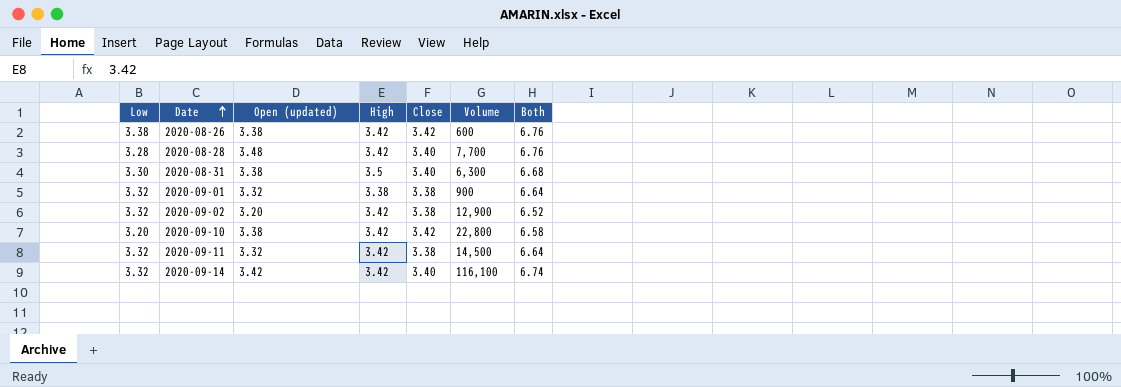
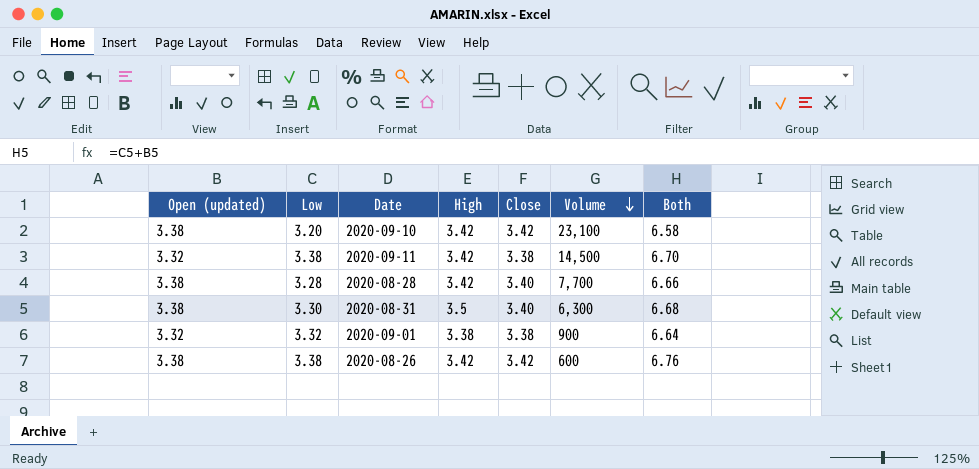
row order: Date ascending -> Volume descending
column Open (updated) | position: 3 -> 1
row 2020-09-02: 3.32 | 3.20 | 3.42 | 3.38 | 12,900 | 6.52 -> none
row 2020-09-14: 3.32 | 3.42 | 3.42 | 3.40 | 116,100 | 6.74 -> none
2020-09-10 | Volume: 22,800 -> 23,100
2020-09-11 | Low: 3.32 -> 3.38
2020-09-11 | Both: 6.64 -> 6.70
2020-08-28 | Open (updated): 3.48 -> 3.38
2020-08-28 | Both: 6.76 -> 6.66

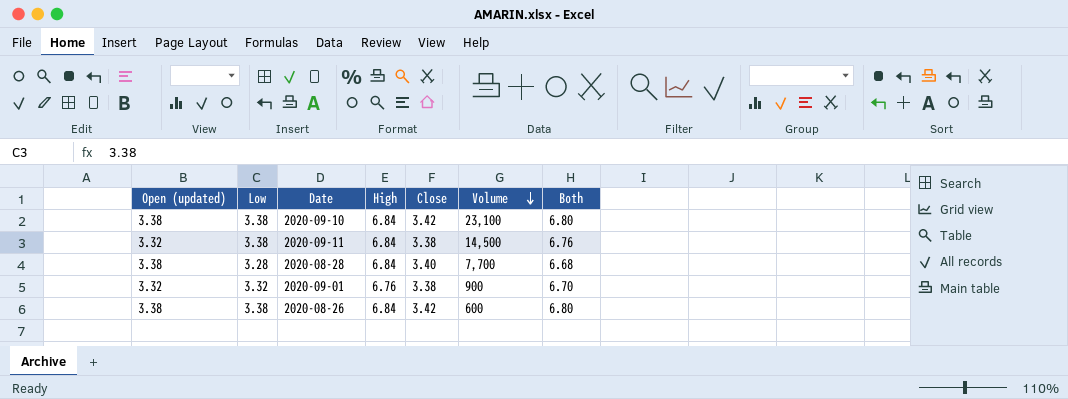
column Both | formula: [Open (updated)] + [Low] -> [Low] + [Close]
row 2020-08-31: 3.38 | 3.30 | 3.5 | 3.40 | 6,300 | 6.68 -> none
2020-09-10 | Low: 3.20 -> 3.38
2020-09-10 | High: 3.42 -> 6.84
2020-09-11 | High: 3.42 -> 6.84
2020-08-28 | High: 3.42 -> 6.84
2020-09-01 | High: 3.38 -> 6.76
2020-08-26 | High: 3.42 -> 6.84

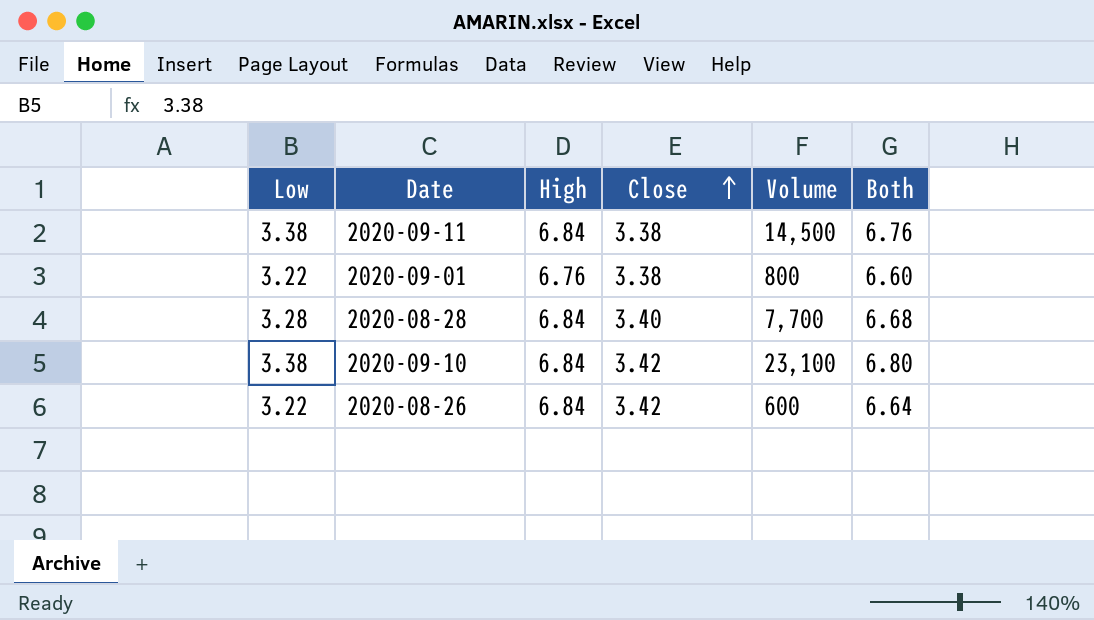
row order: Volume descending -> Close ascending
column Open (updated) | position: 1 -> none
2020-09-01 | Low: 3.32 -> 3.22
2020-09-01 | Volume: 900 -> 800
2020-09-01 | Both: 6.70 -> 6.60
2020-08-26 | Low: 3.38 -> 3.22
2020-08-26 | Both: 6.80 -> 6.64

